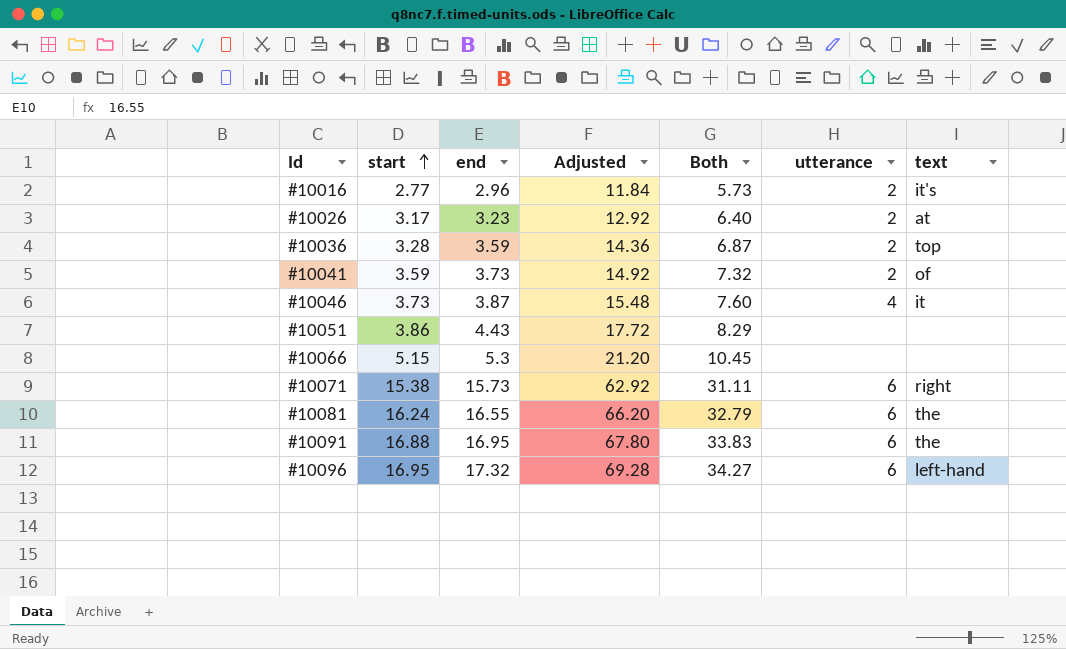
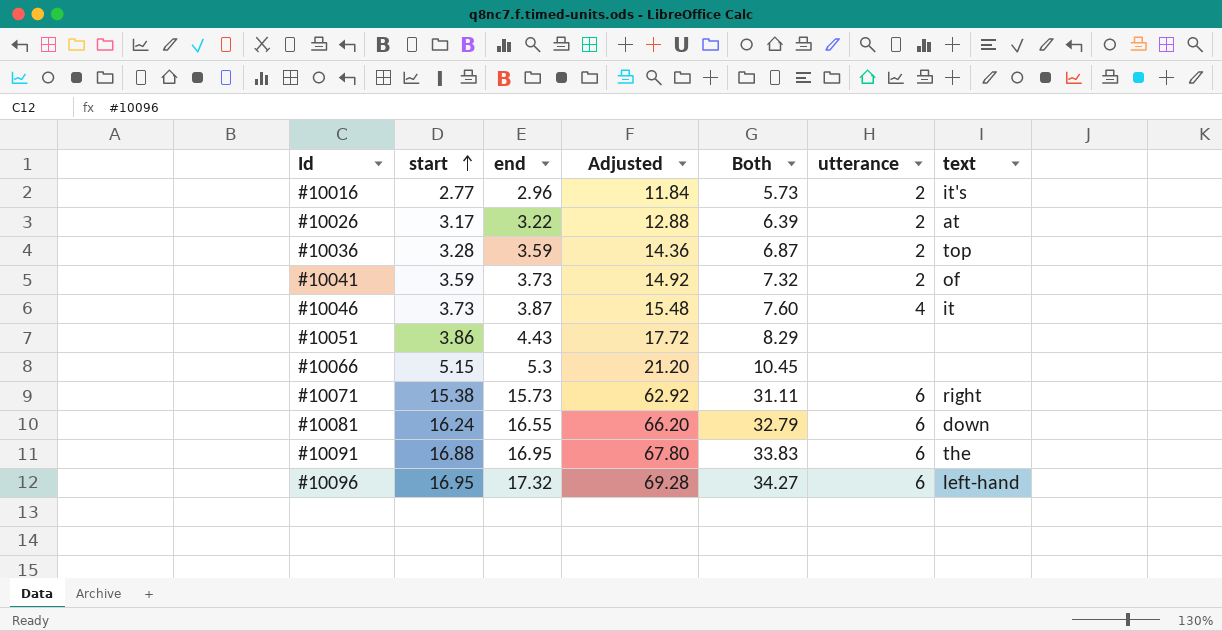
#10026 | end: 3.23 -> 3.22
#10026 | Adjusted: 12.92 -> 12.88
#10026 | Both: 6.40 -> 6.39
#10081 | text: the -> down

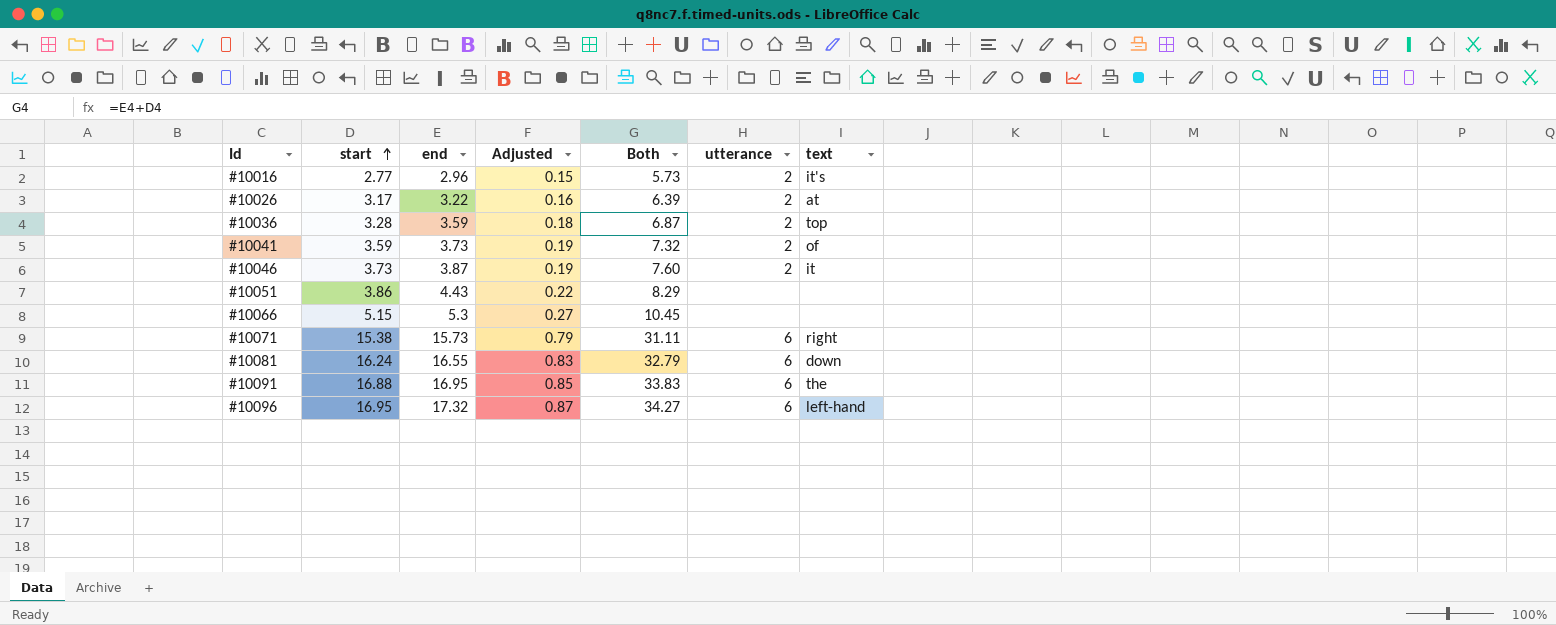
column Adjusted | formula: [end] * 4 -> [end] * 0.05
#10046 | utterance: 4 -> 2

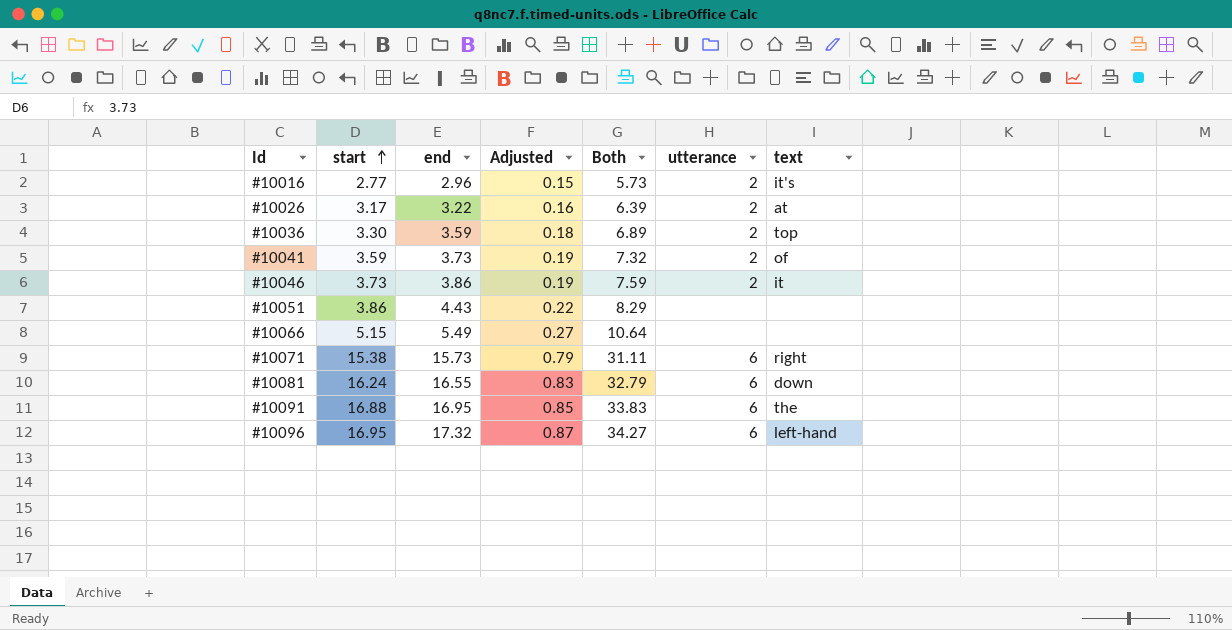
#10036 | start: 3.28 -> 3.30
#10036 | Both: 6.87 -> 6.89
#10046 | end: 3.87 -> 3.86
#10046 | Both: 7.60 -> 7.59
#10066 | end: 5.3 -> 5.49
#10066 | Both: 10.45 -> 10.64

